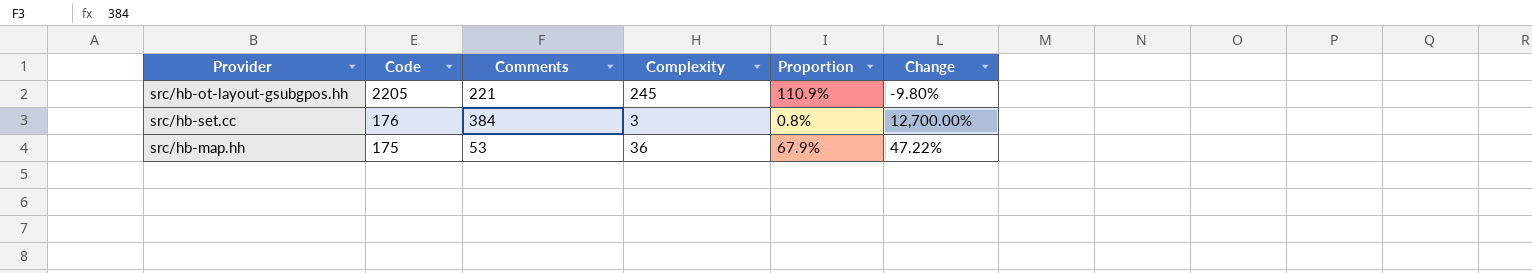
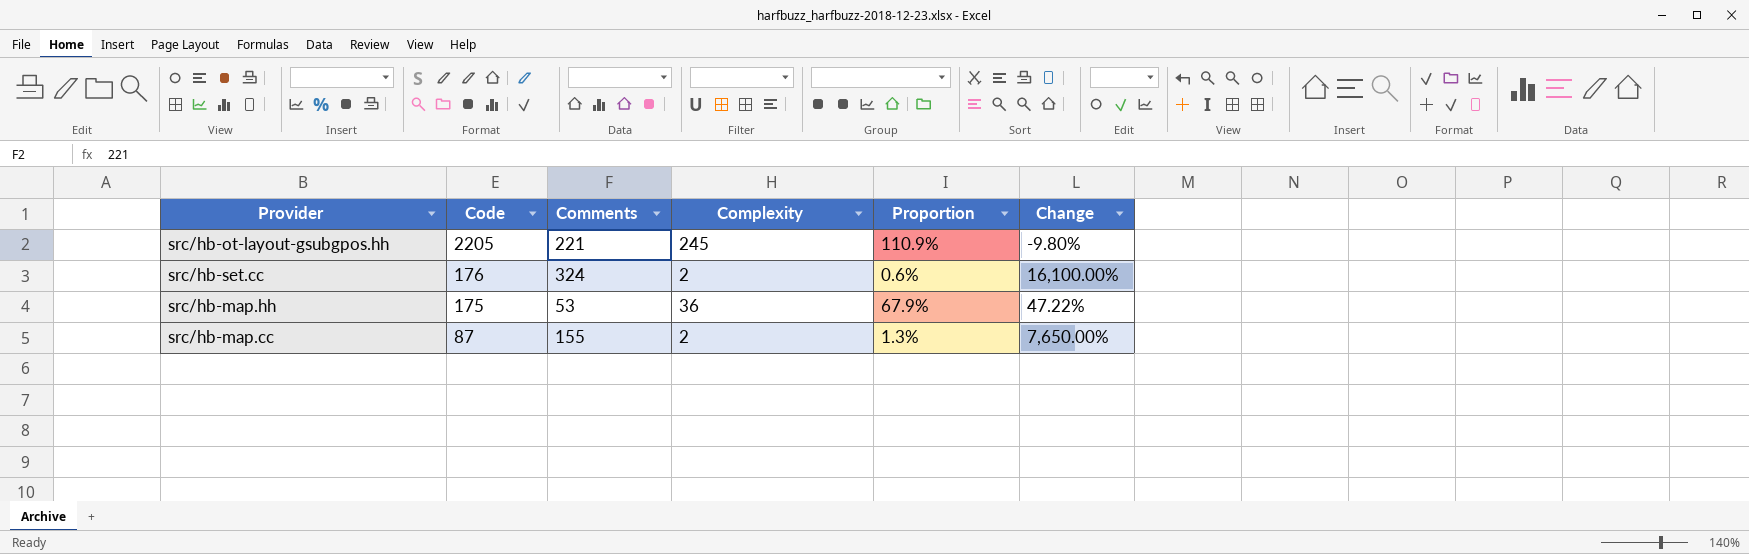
src/hb-set.cc | Comments: 384 -> 324
src/hb-set.cc | Complexity: 3 -> 2
src/hb-set.cc | Proportion: 0.8% -> 0.6%
src/hb-set.cc | Change: 12,700.00% -> 16,100.00%
row src/hb-map.cc: none -> 87 | 155 | 2 | 1.3% | 7,650.00%

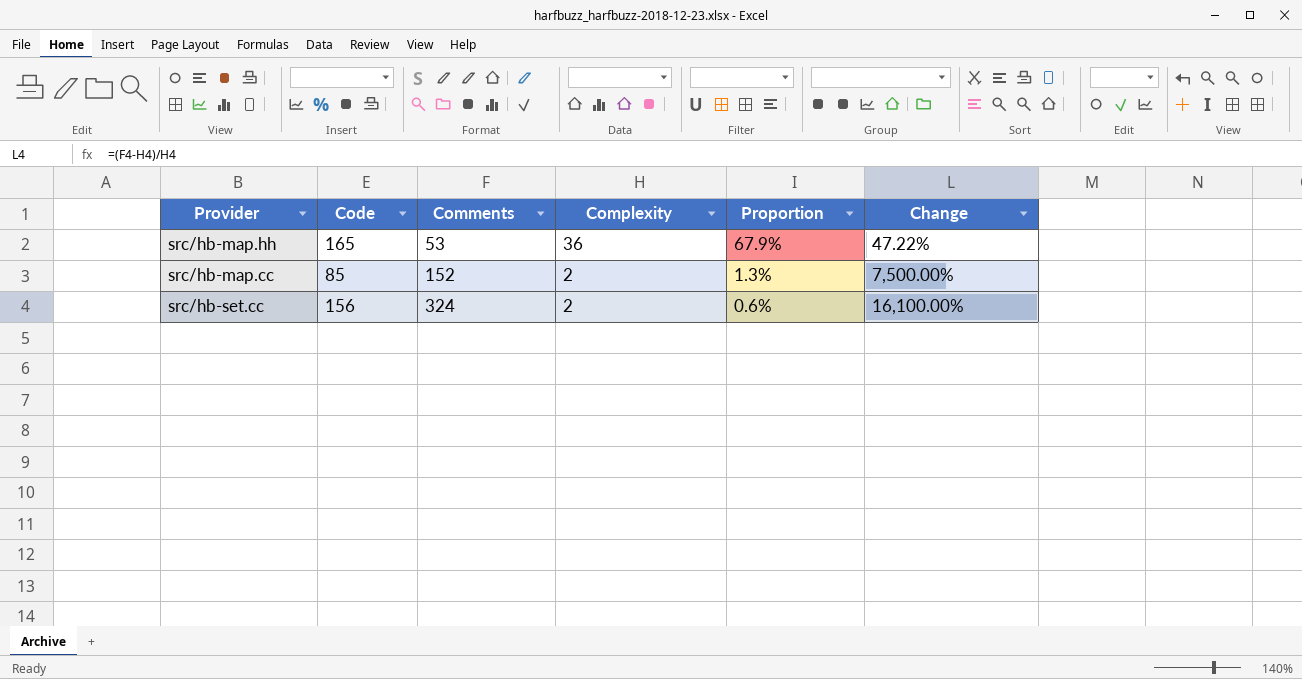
row order: Code descending -> Comments ascending
row src/hb-ot-layout-gsubgpos.hh: 2205 | 221 | 245 | 110.9% | -9.80% -> none
src/hb-map.hh | Code: 175 -> 165
src/hb-map.cc | Code: 87 -> 85
src/hb-map.cc | Comments: 155 -> 152
src/hb-map.cc | Change: 7,650.00% -> 7,500.00%
src/hb-set.cc | Code: 176 -> 156

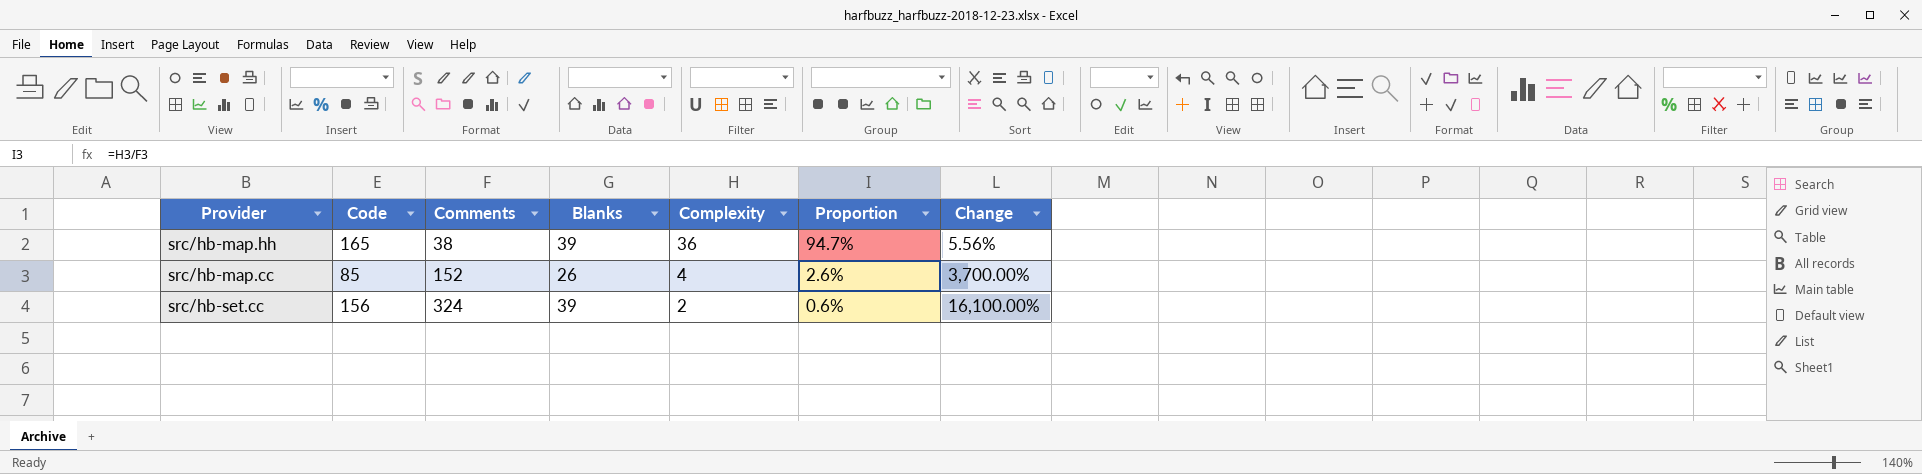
column Blanks | position: none -> 4
src/hb-map.hh | Comments: 53 -> 38
src/hb-map.hh | Proportion: 67.9% -> 94.7%
src/hb-map.hh | Change: 47.22% -> 5.56%
src/hb-map.cc | Complexity: 2 -> 4
src/hb-map.cc | Proportion: 1.3% -> 2.6%
src/hb-map.cc | Change: 7,500.00% -> 3,700.00%

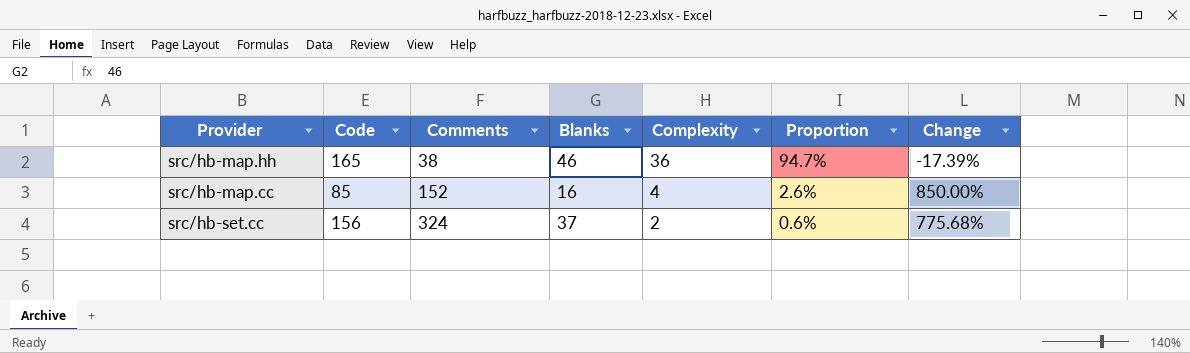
column Change | formula: ([Comments] - [Complexity]) / [Complexity] -> ([Comments] - [Blanks]) / [Blanks]
src/hb-map.hh | Blanks: 39 -> 46
src/hb-map.cc | Blanks: 26 -> 16
src/hb-set.cc | Blanks: 39 -> 37

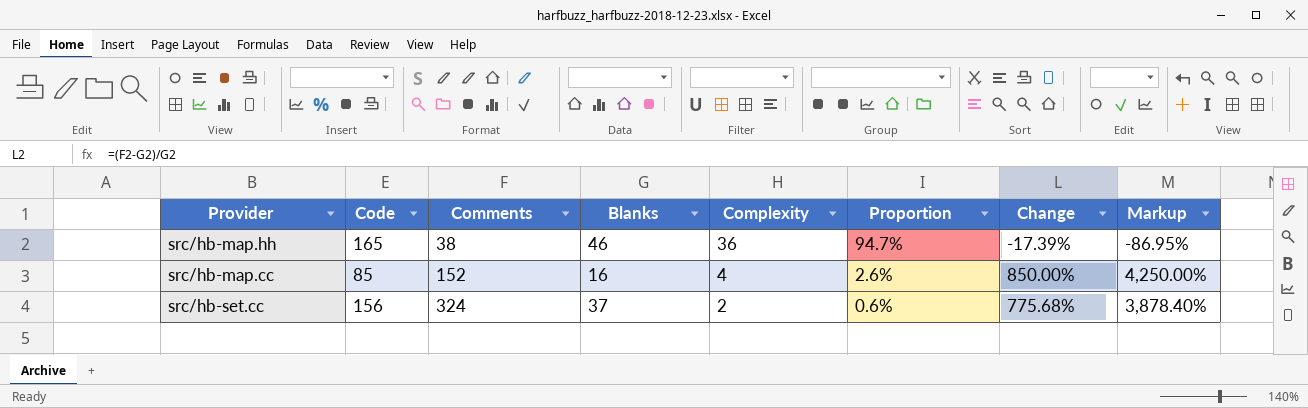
column Markup | formula: none -> [Change] * 5

